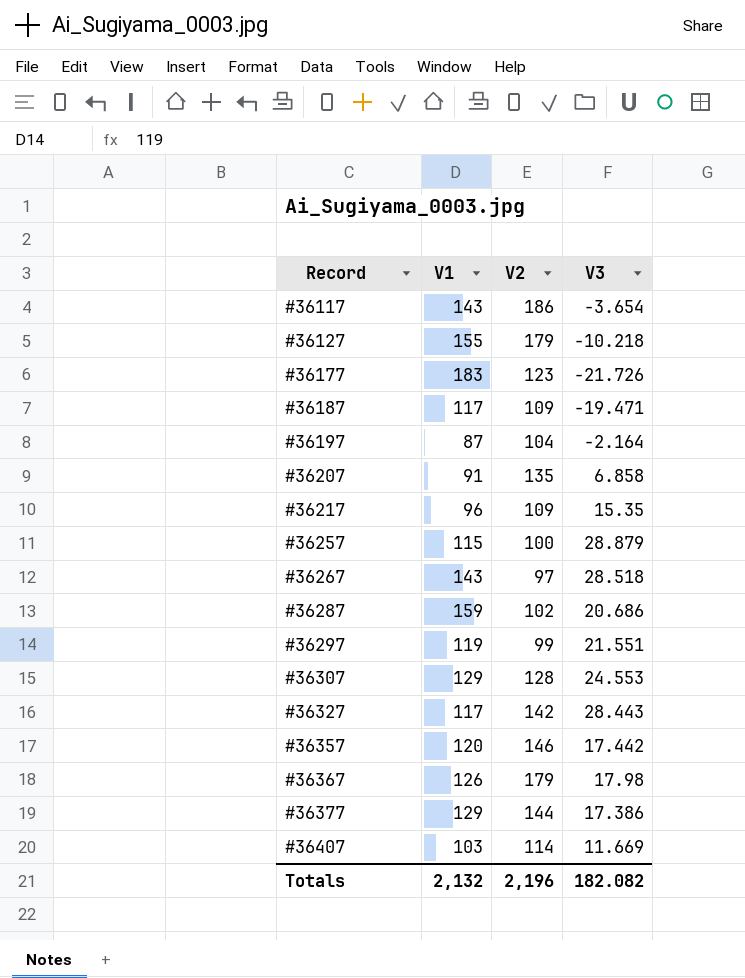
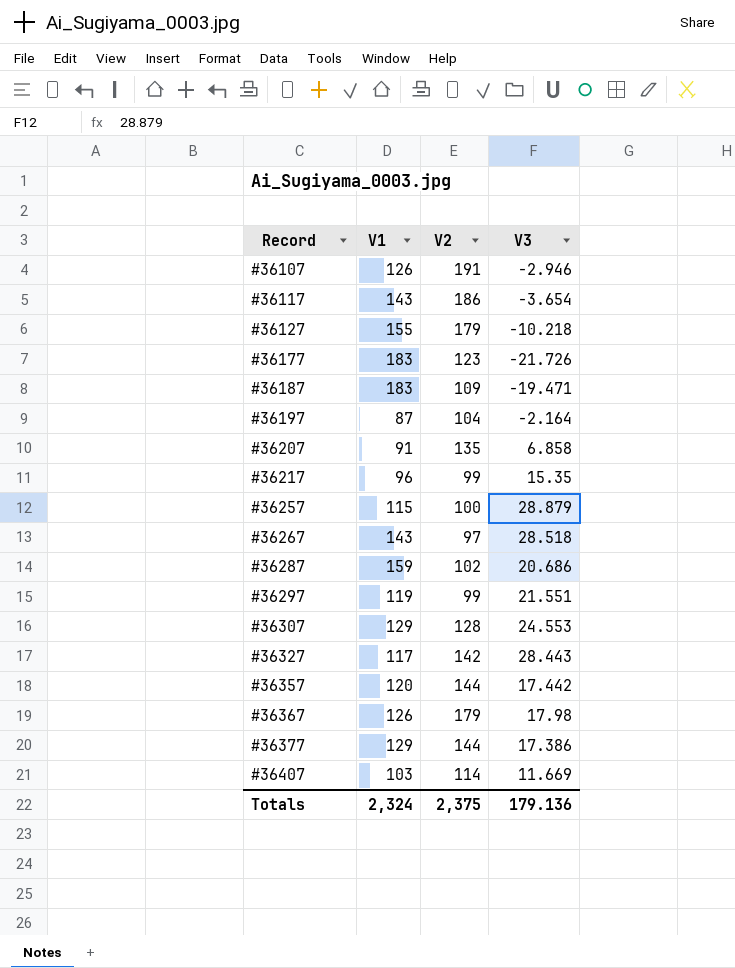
row #36107: none -> 126 | 191 | -2.946
#36187 | V1: 117 -> 183
#36217 | V2: 109 -> 99
#36357 | V2: 146 -> 144
Totals | V1: 2,132 -> 2,324
Totals | V2: 2,196 -> 2,375
Totals | V3: 182.082 -> 179.136

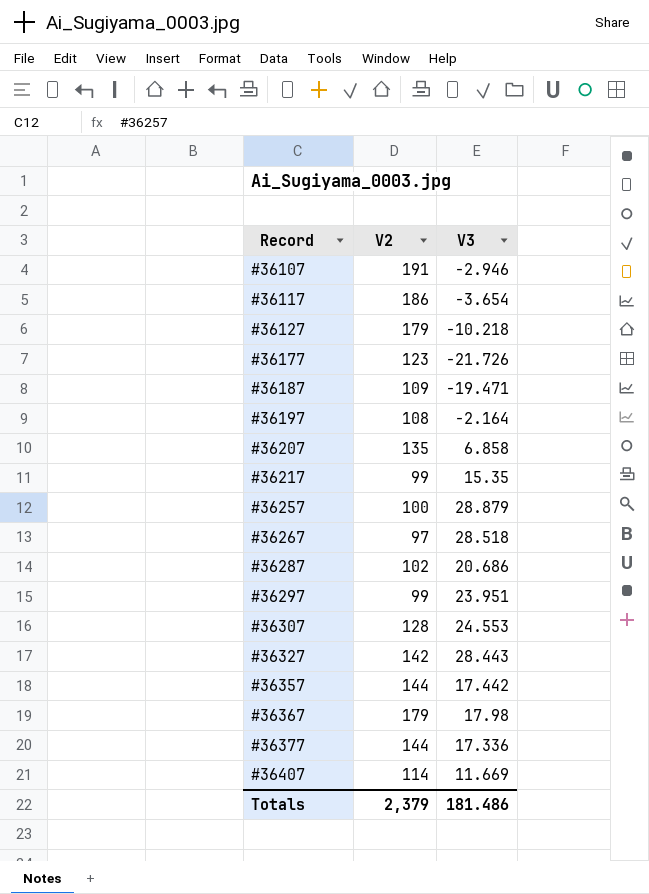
column V1 | position: 2 -> none
#36197 | V2: 104 -> 108
#36297 | V3: 21.551 -> 23.951
#36377 | V3: 17.386 -> 17.336
Totals | V2: 2,375 -> 2,379
Totals | V3: 179.136 -> 181.486

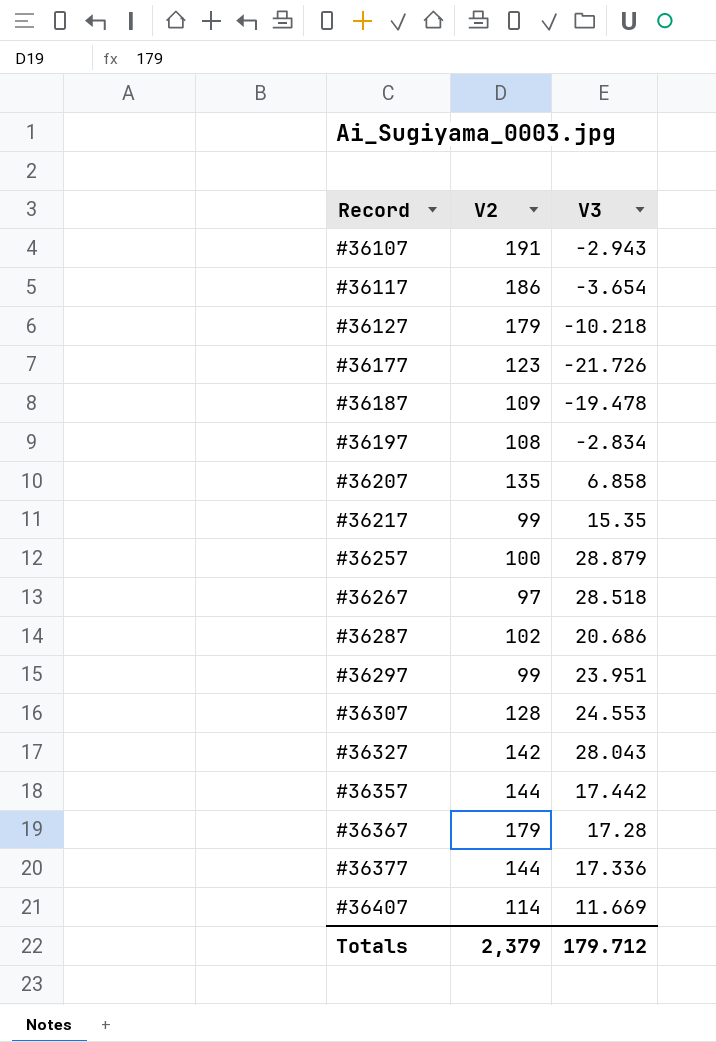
#36107 | V3: -2.946 -> -2.943
#36187 | V3: -19.471 -> -19.478
#36197 | V3: -2.164 -> -2.834
#36327 | V3: 28.443 -> 28.043
#36367 | V3: 17.98 -> 17.28
Totals | V3: 181.486 -> 179.712

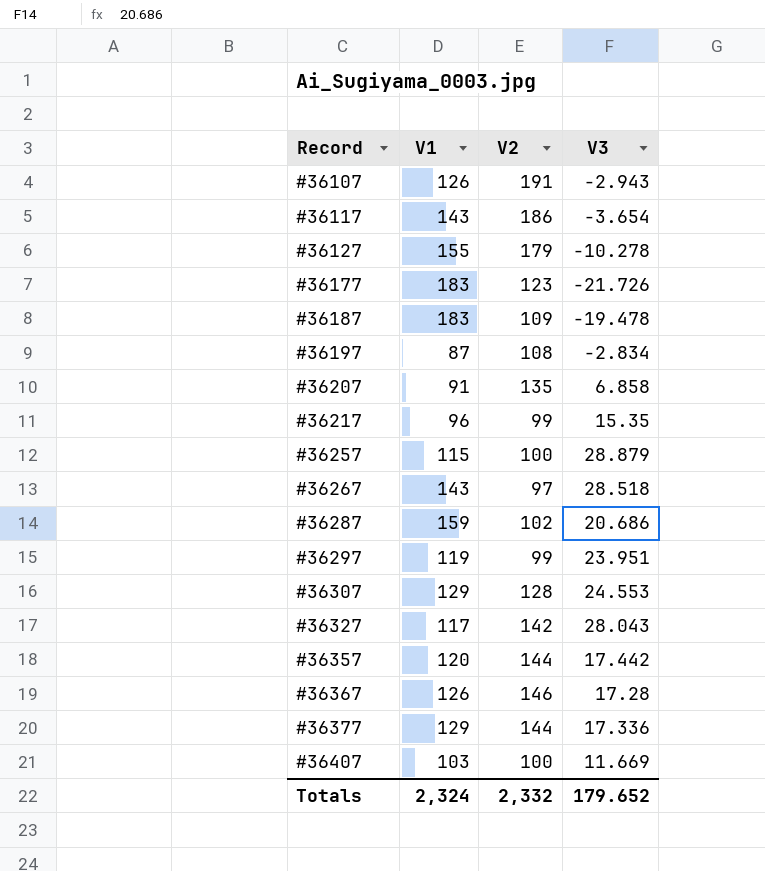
column V1 | position: none -> 2
#36127 | V3: -10.218 -> -10.278
#36367 | V2: 179 -> 146
#36407 | V2: 114 -> 100
Totals | V2: 2,379 -> 2,332
Totals | V3: 179.712 -> 179.652

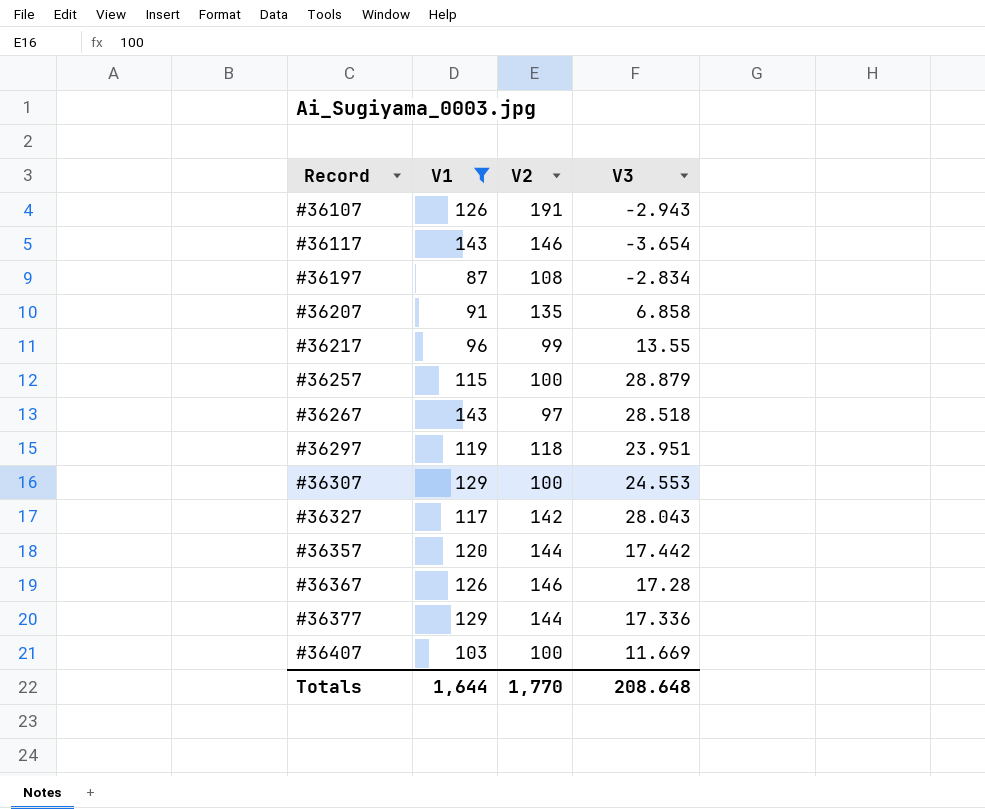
filter: none -> V1 <= 143
#36117 | V2: 186 -> 146
#36217 | V3: 15.35 -> 13.55
#36297 | V2: 99 -> 118
#36307 | V2: 128 -> 100
Totals | V1: 2,324 -> 1,644
Totals | V2: 2,332 -> 1,770
Totals | V3: 179.652 -> 208.648

